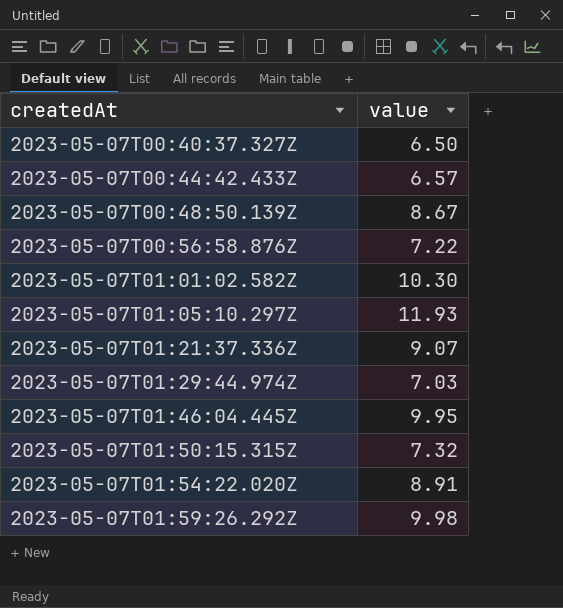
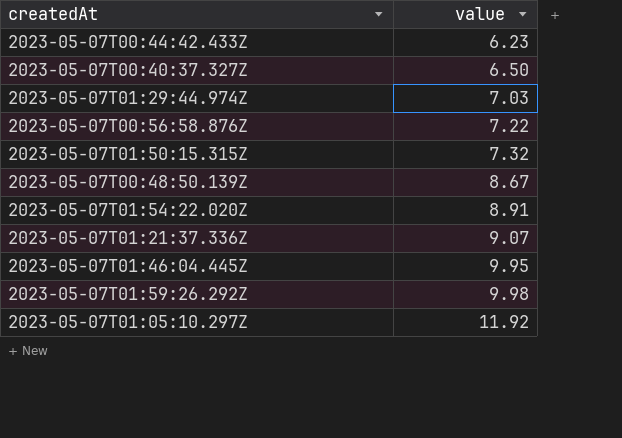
row order: createdAt ascending -> value ascending
row 2023-05-07T01:01:02.582Z: 10.30 -> none
2023-05-07T00:44:42.433Z | value: 6.57 -> 6.23
2023-05-07T01:05:10.297Z | value: 11.93 -> 11.92

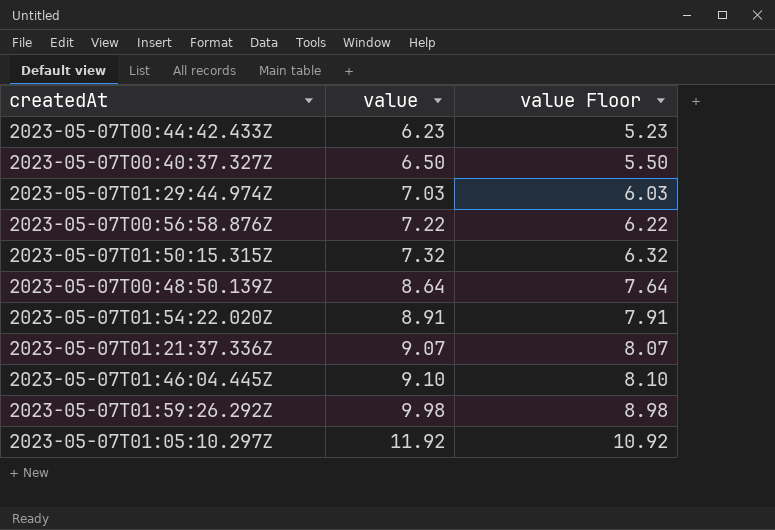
column value Floor | formula: none -> [value] - 1
2023-05-07T00:48:50.139Z | value: 8.67 -> 8.64
2023-05-07T01:46:04.445Z | value: 9.95 -> 9.10

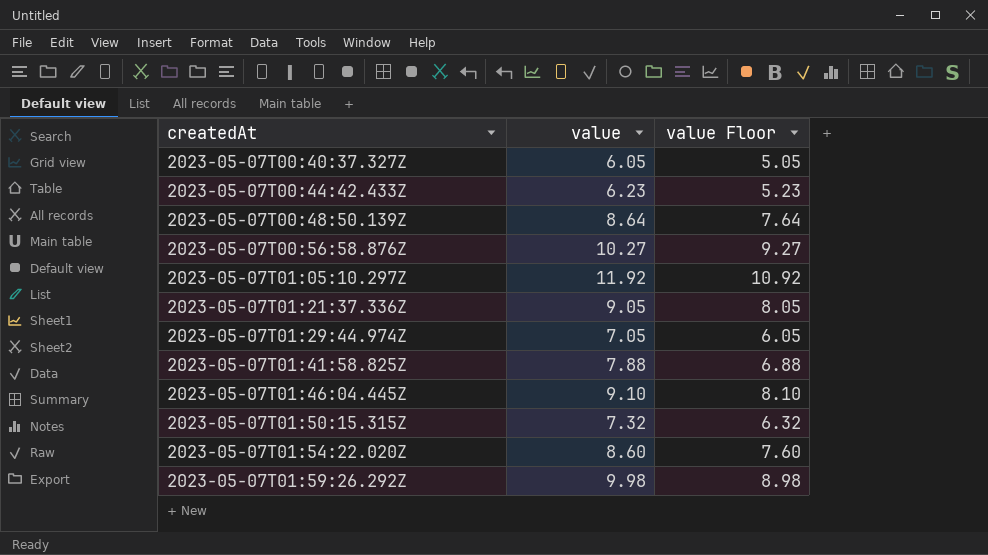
row order: value ascending -> createdAt ascending
2023-05-07T00:40:37.327Z | value: 6.50 -> 6.05
2023-05-07T00:40:37.327Z | value Floor: 5.50 -> 5.05
2023-05-07T00:56:58.876Z | value: 7.22 -> 10.27
2023-05-07T00:56:58.876Z | value Floor: 6.22 -> 9.27
2023-05-07T01:21:37.336Z | value: 9.07 -> 9.05
2023-05-07T01:21:37.336Z | value Floor: 8.07 -> 8.05
2023-05-07T01:29:44.974Z | value: 7.03 -> 7.05
2023-05-07T01:29:44.974Z | value Floor: 6.03 -> 6.05
row 2023-05-07T01:41:58.825Z: none -> 7.88 | 6.88
2023-05-07T01:54:22.020Z | value: 8.91 -> 8.60
2023-05-07T01:54:22.020Z | value Floor: 7.91 -> 7.60

